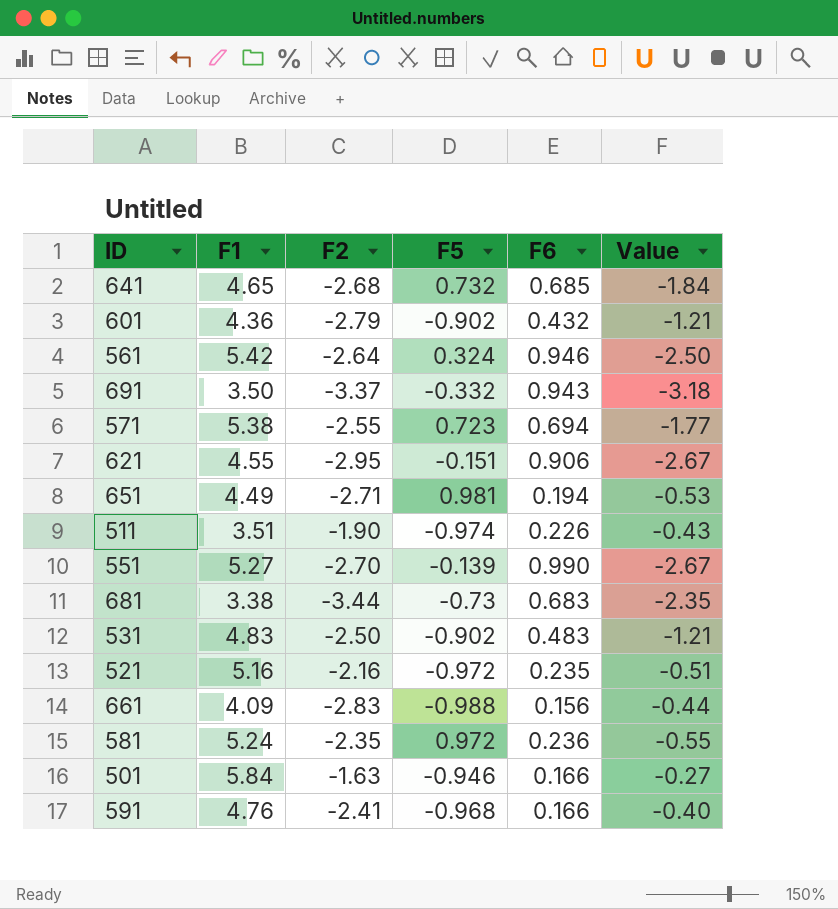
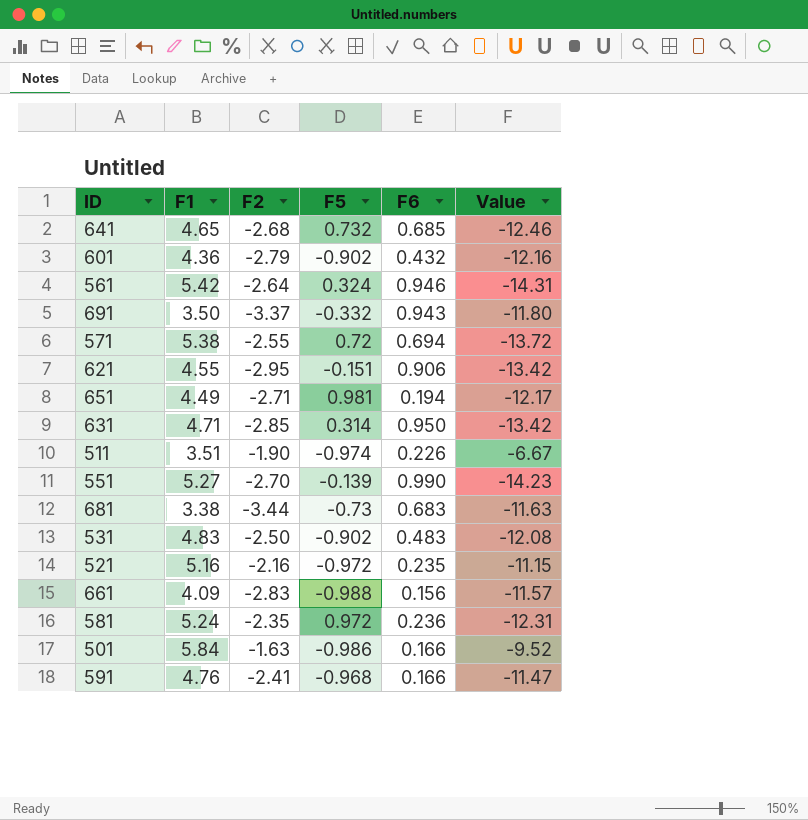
column Value | formula: [F2] * [F6] -> [F1] * [F2]
571 | F5: 0.723 -> 0.72
row 631: none -> 4.71 | -2.85 | 0.314 | 0.950 | -13.42
501 | F5: -0.946 -> -0.986

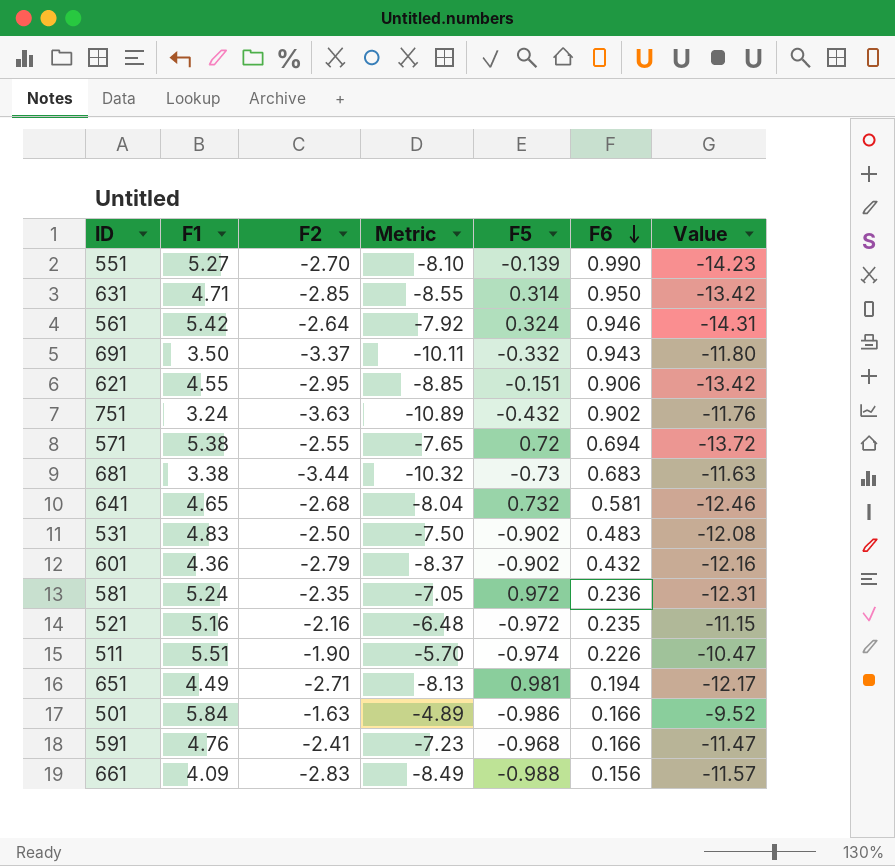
row order: none -> F6 descending
column Metric | formula: none -> [F2] * 3
row 751: none -> 3.24 | -3.63 | -10.89 | -0.432 | 0.902 | -11.76
641 | F6: 0.685 -> 0.581
511 | F1: 3.51 -> 5.51
511 | Value: -6.67 -> -10.47

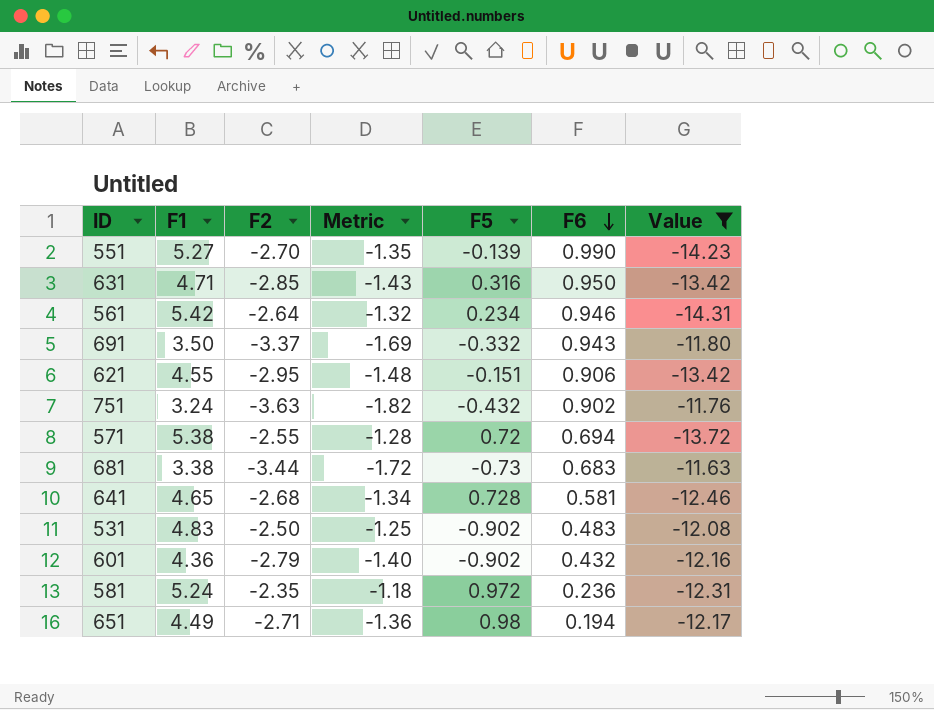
filter: none -> Value <= -11.63
column Metric | formula: [F2] * 3 -> [F2] * 0.5
631 | F5: 0.314 -> 0.316
561 | F5: 0.324 -> 0.234
641 | F5: 0.732 -> 0.728
651 | F5: 0.981 -> 0.98

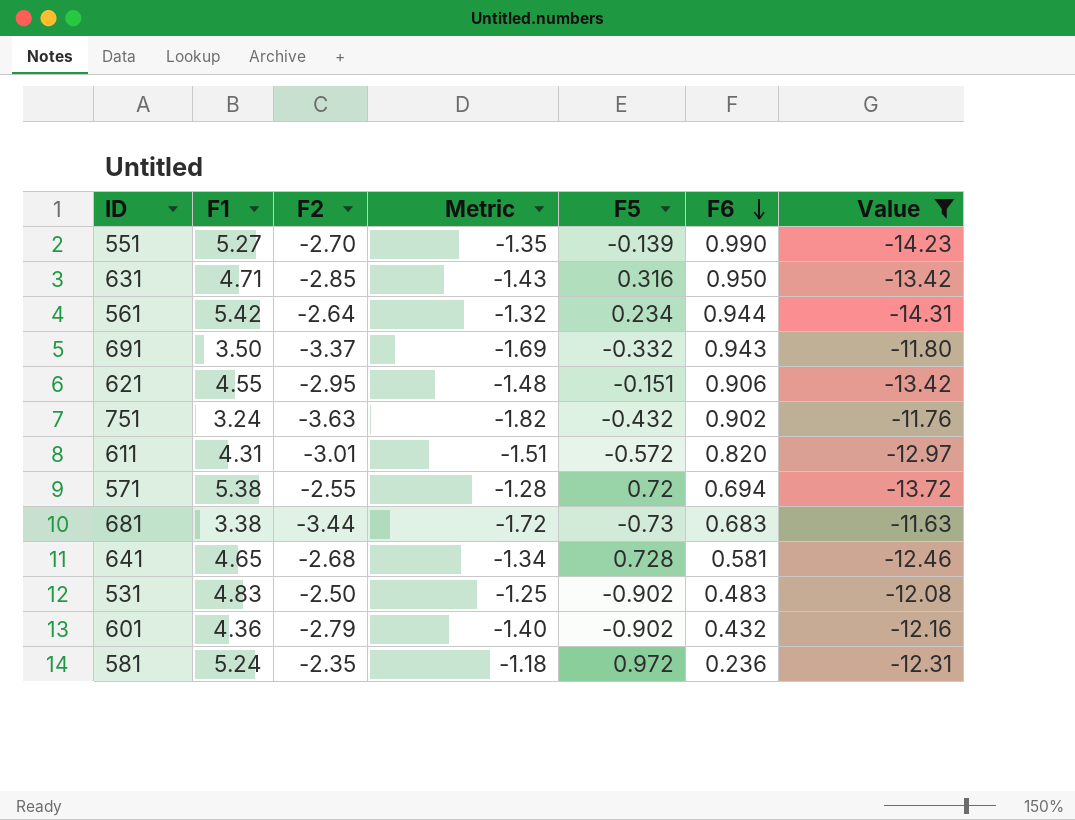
row 651: 4.49 | -2.71 | -1.36 | 0.98 | 0.194 | -12.17 -> none
561 | F6: 0.946 -> 0.944
row 611: none -> 4.31 | -3.01 | -1.51 | -0.572 | 0.820 | -12.97

